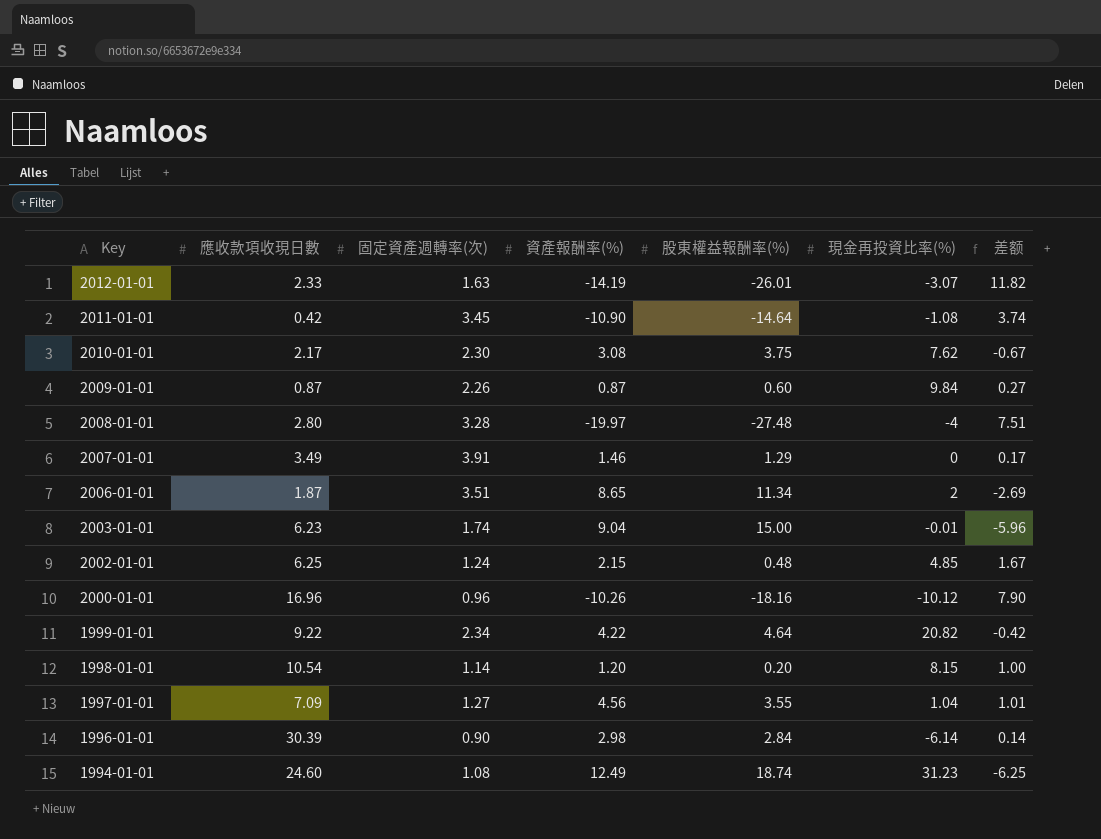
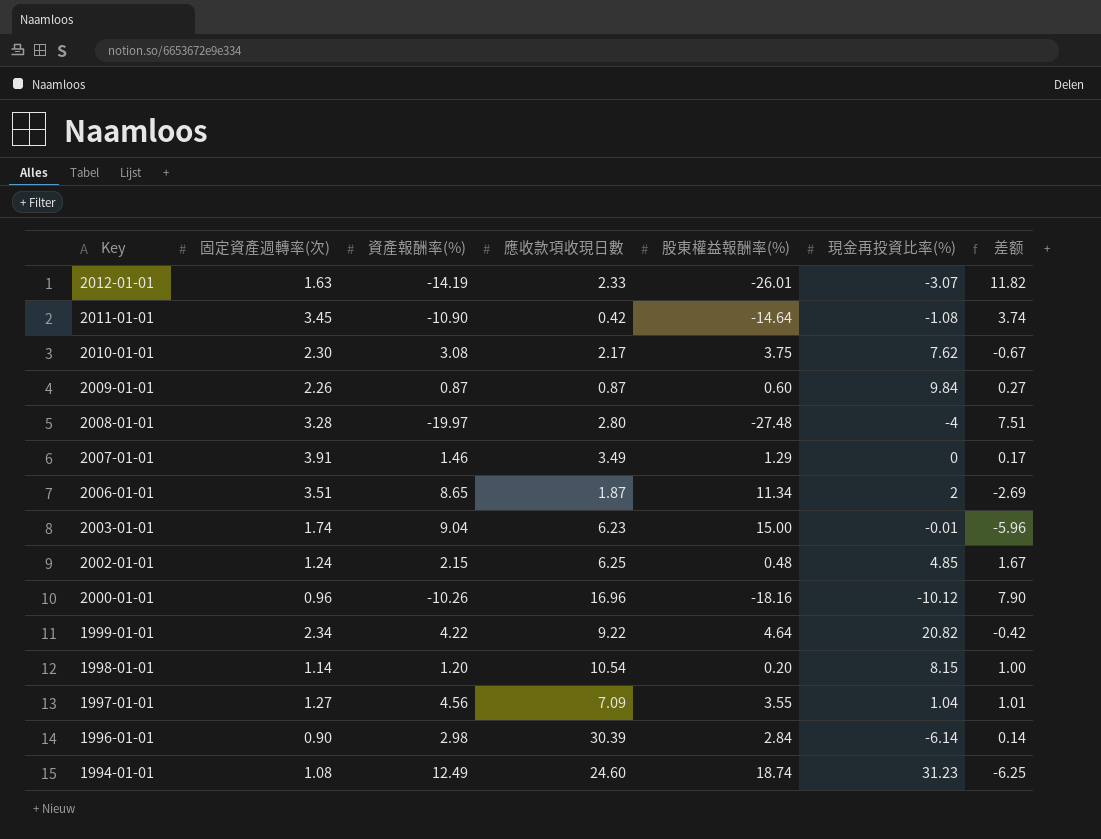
column 應收款項收現日數 | position: 2 -> 4

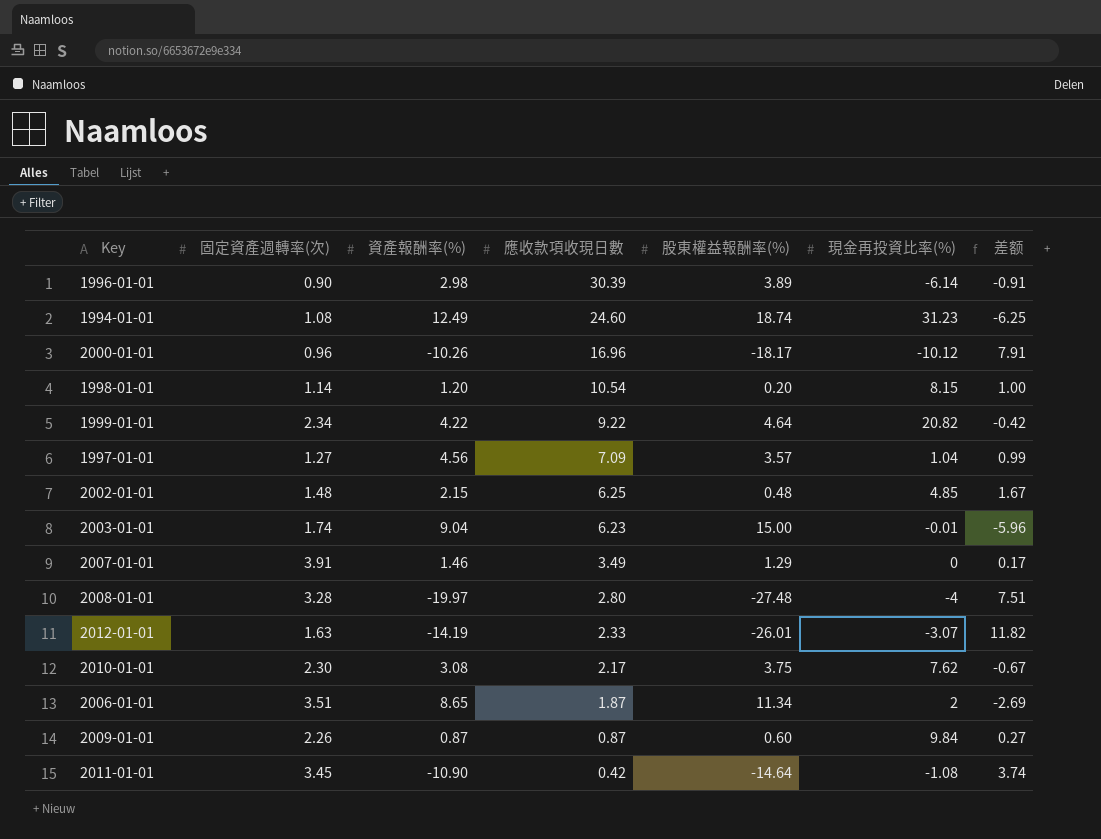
row order: Key descending -> 應收款項收現日數 descending
1996-01-01 | 股東權益報酬率(%): 2.84 -> 3.89
1996-01-01 | 差额: 0.14 -> -0.91
2000-01-01 | 股東權益報酬率(%): -18.16 -> -18.17
2000-01-01 | 差额: 7.90 -> 7.91
1997-01-01 | 股東權益報酬率(%): 3.55 -> 3.57
1997-01-01 | 差额: 1.01 -> 0.99
2002-01-01 | 固定資產週轉率(次): 1.24 -> 1.48

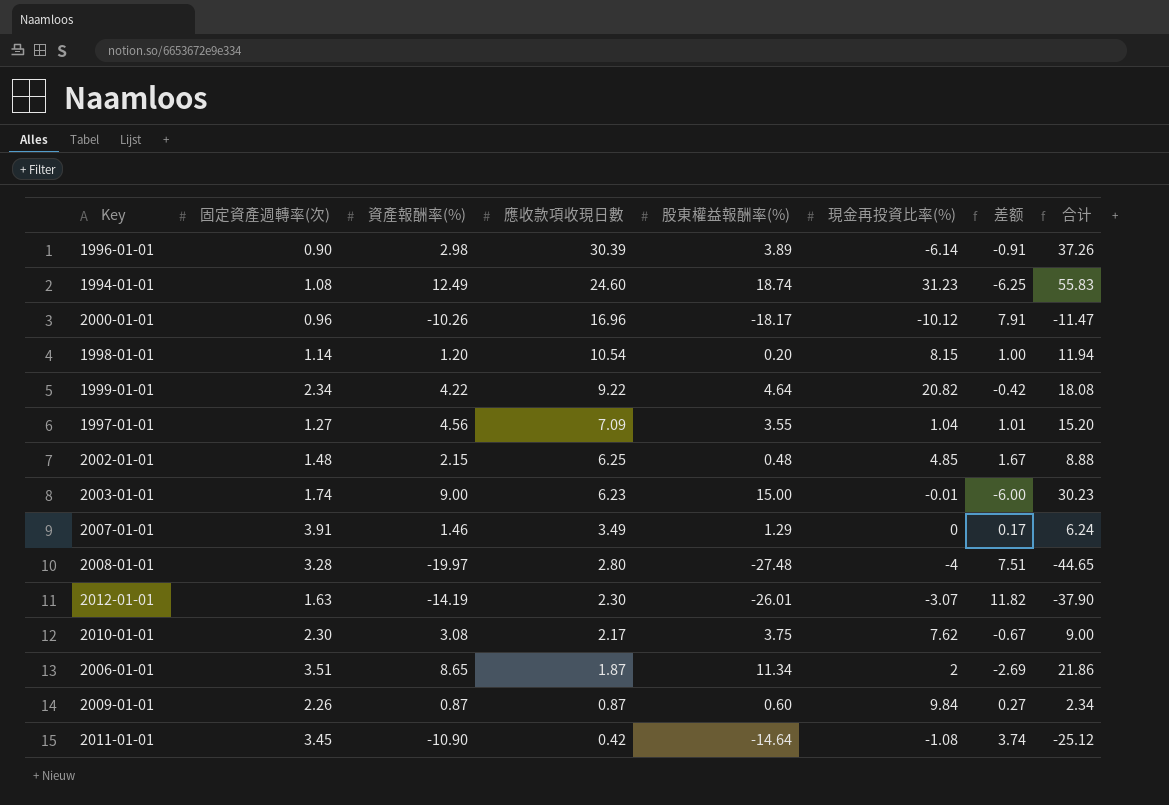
column 合计 | formula: none -> [資產報酬率(%)] + [應收款項收現日數] + [股東權益報酬率(%)]
1997-01-01 | 股東權益報酬率(%): 3.57 -> 3.55
1997-01-01 | 差额: 0.99 -> 1.01
2003-01-01 | 資產報酬率(%): 9.04 -> 9.00
2003-01-01 | 差额: -5.96 -> -6.00
2012-01-01 | 應收款項收現日數: 2.33 -> 2.30

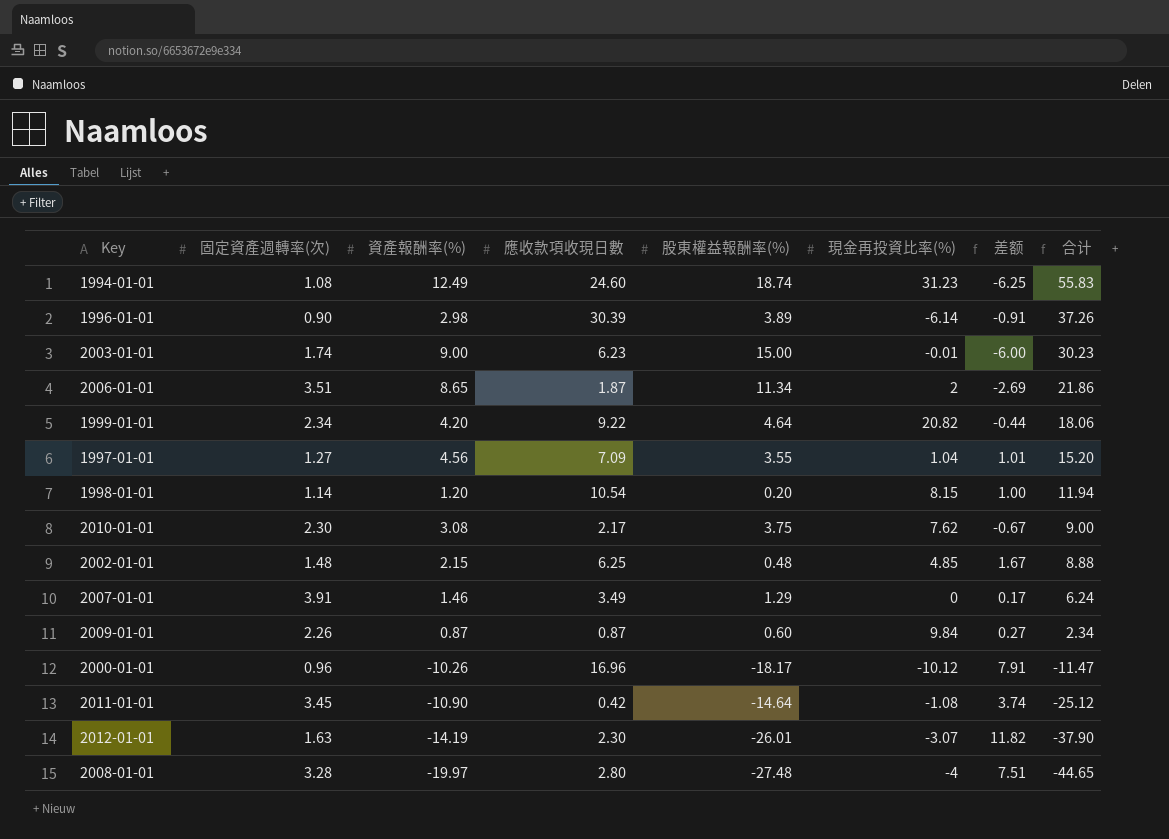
row order: 應收款項收現日數 descending -> 合计 descending
1999-01-01 | 資產報酬率(%): 4.22 -> 4.20
1999-01-01 | 差额: -0.42 -> -0.44
1999-01-01 | 合计: 18.08 -> 18.06

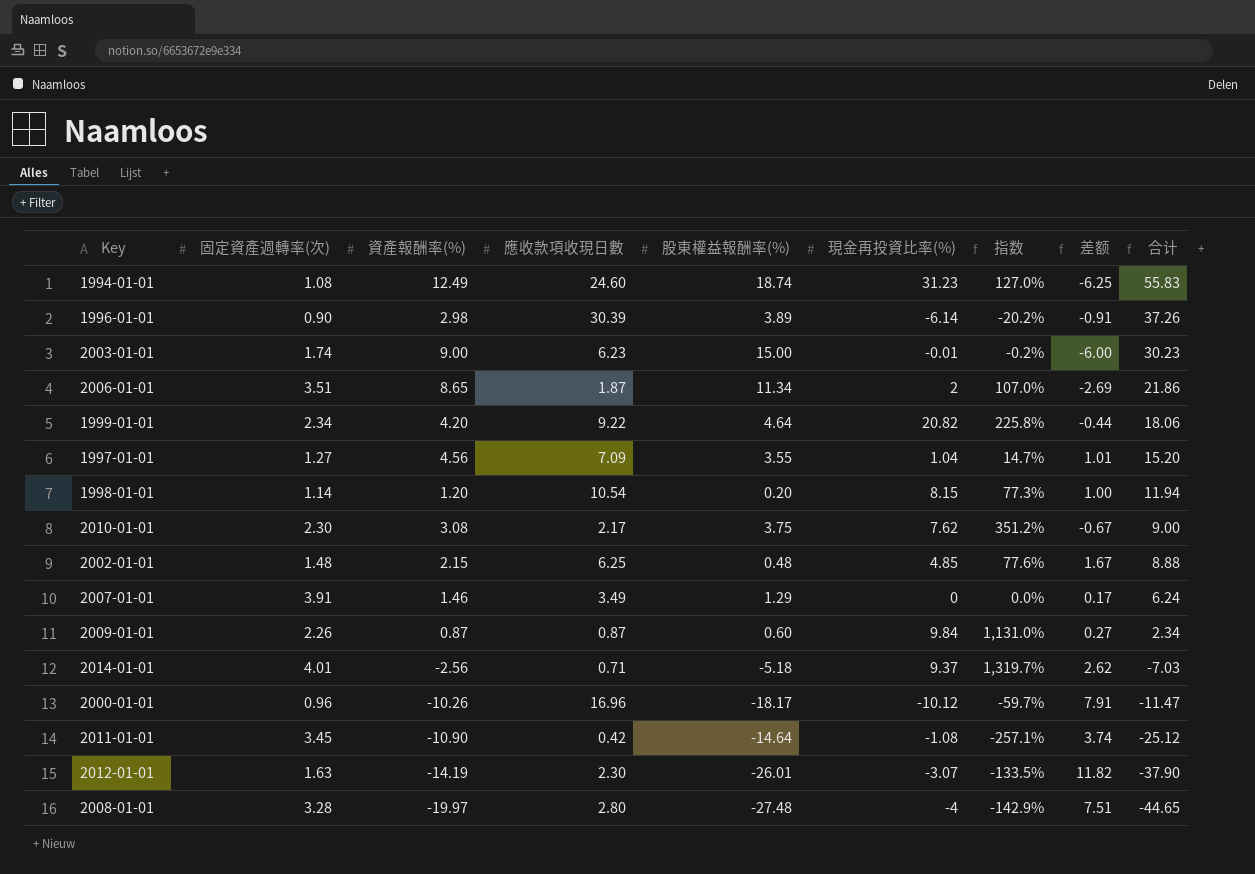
column 指数 | formula: none -> [現金再投資比率(%)] / [應收款項收現日數]
row 2014-01-01: none -> 4.01 | -2.56 | 0.71 | -5.18 | 9.37 | 1,319.7% | 2.62 | -7.03

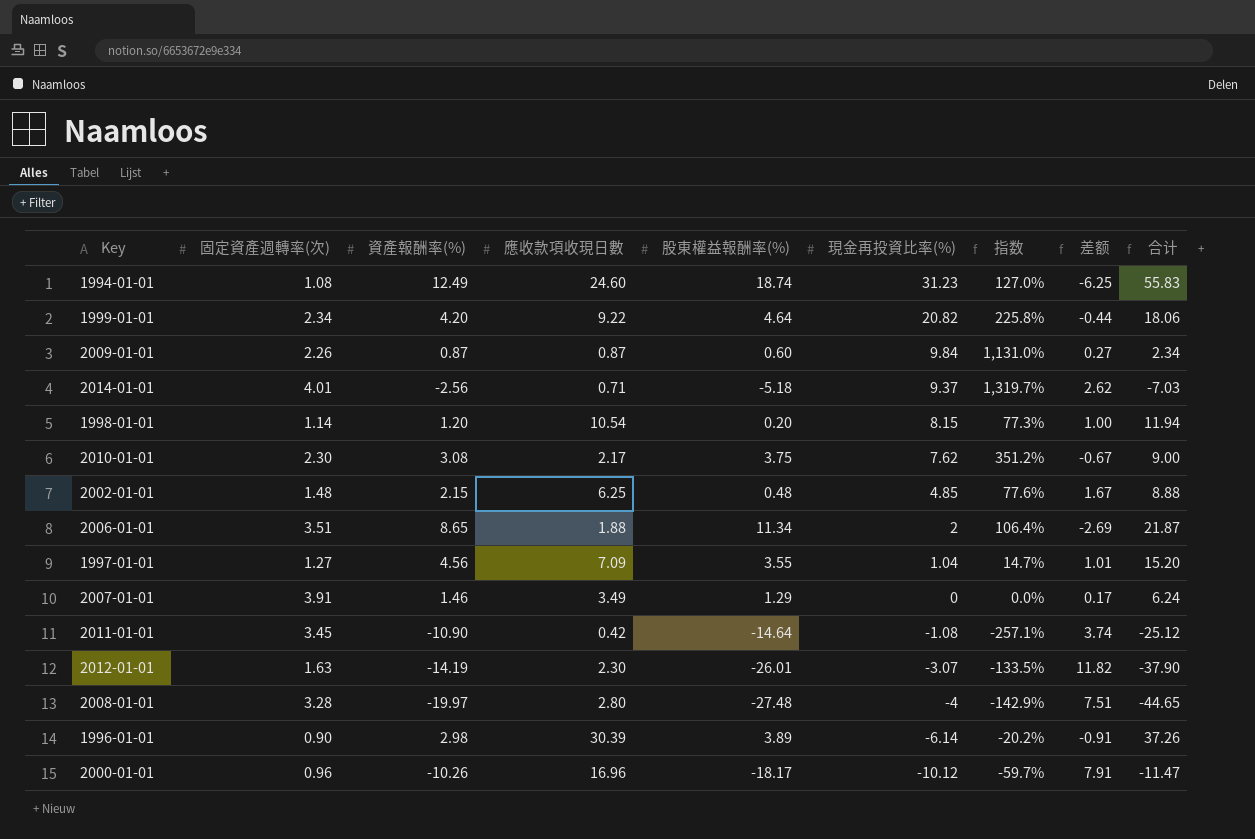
row order: 合计 descending -> 現金再投資比率(%) descending
row 2003-01-01: 1.74 | 9.00 | 6.23 | 15.00 | -0.01 | -0.2% | -6.00 | 30.23 -> none
2006-01-01 | 應收款項收現日數: 1.87 -> 1.88
2006-01-01 | 指数: 107.0% -> 106.4%
2006-01-01 | 合计: 21.86 -> 21.87

